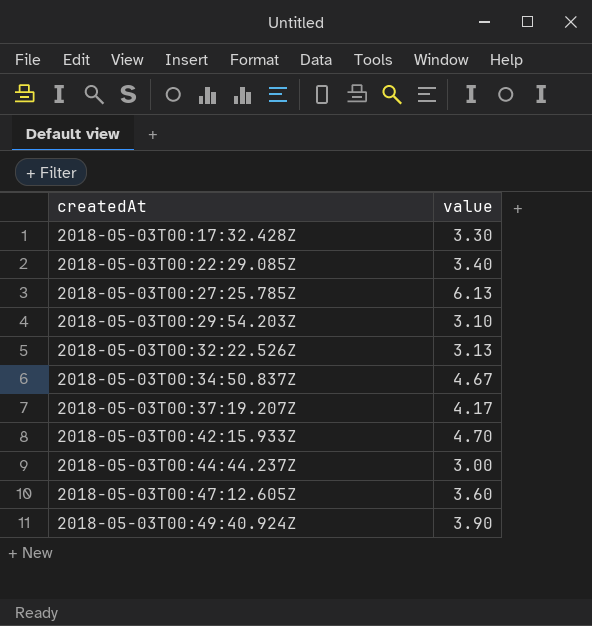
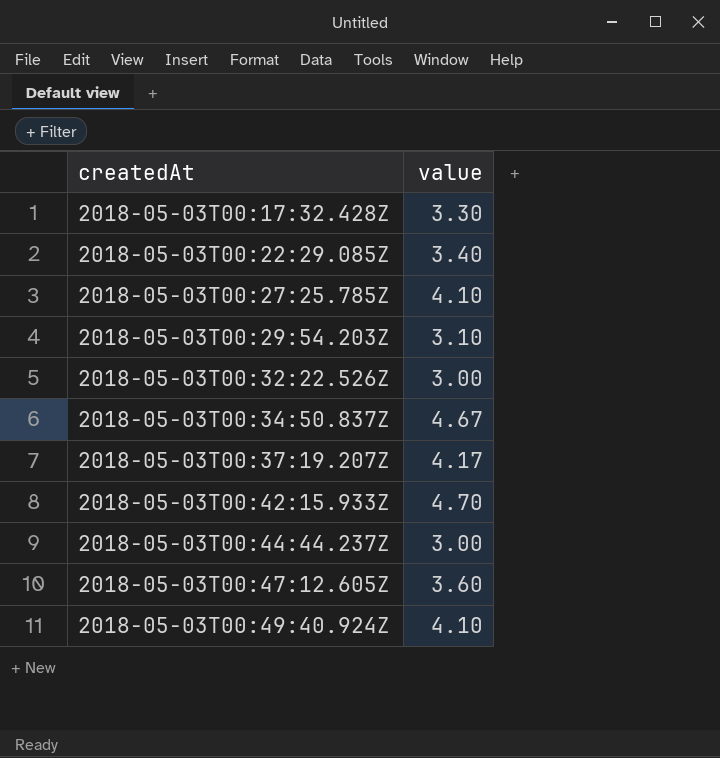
2018-05-03T00:27:25.785Z | value: 6.13 -> 4.10
2018-05-03T00:32:22.526Z | value: 3.13 -> 3.00
2018-05-03T00:49:40.924Z | value: 3.90 -> 4.10

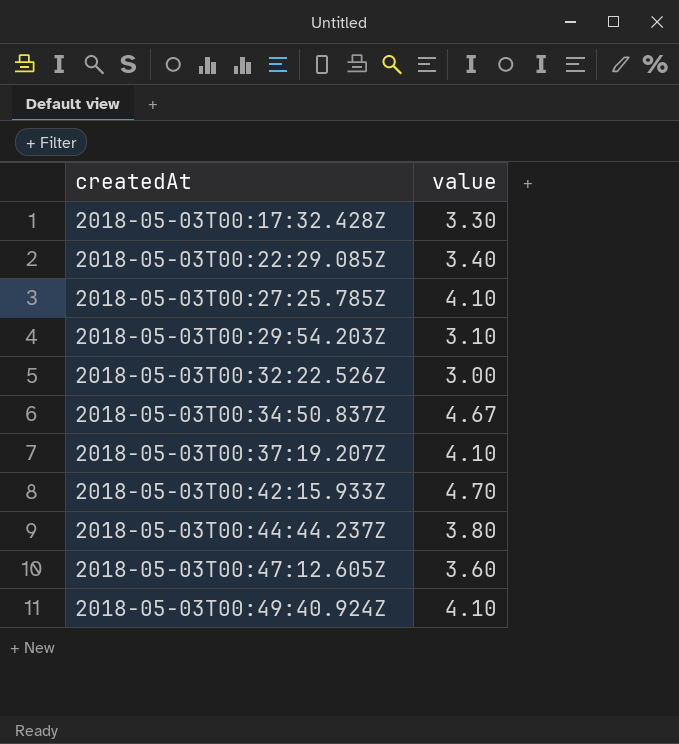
2018-05-03T00:37:19.207Z | value: 4.17 -> 4.10
2018-05-03T00:44:44.237Z | value: 3.00 -> 3.80

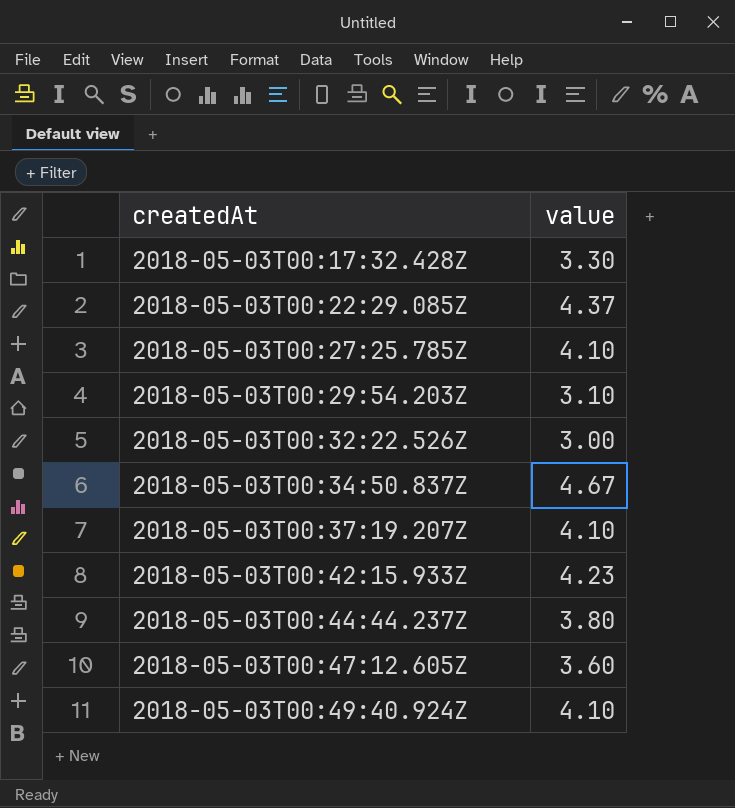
2018-05-03T00:22:29.085Z | value: 3.40 -> 4.37
2018-05-03T00:42:15.933Z | value: 4.70 -> 4.23

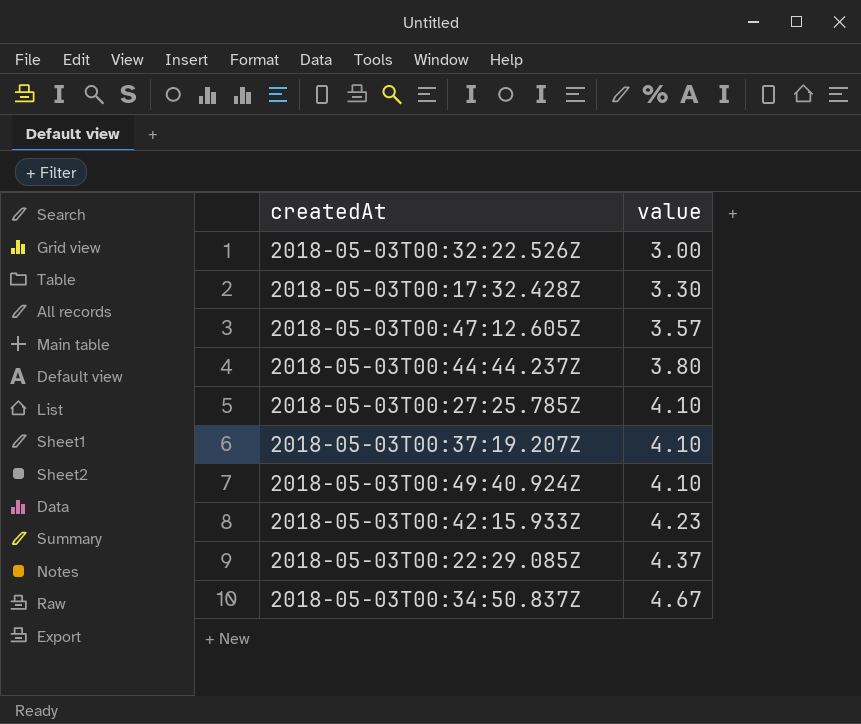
row order: createdAt ascending -> value ascending
row 2018-05-03T00:29:54.203Z: 3.10 -> none
2018-05-03T00:47:12.605Z | value: 3.60 -> 3.57

